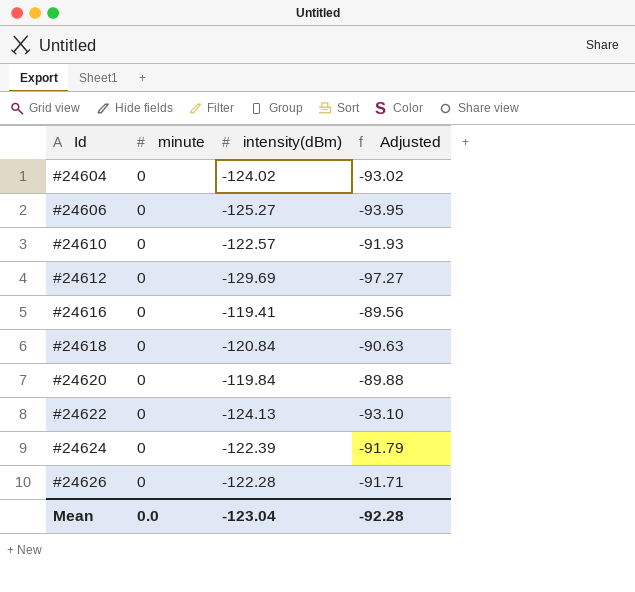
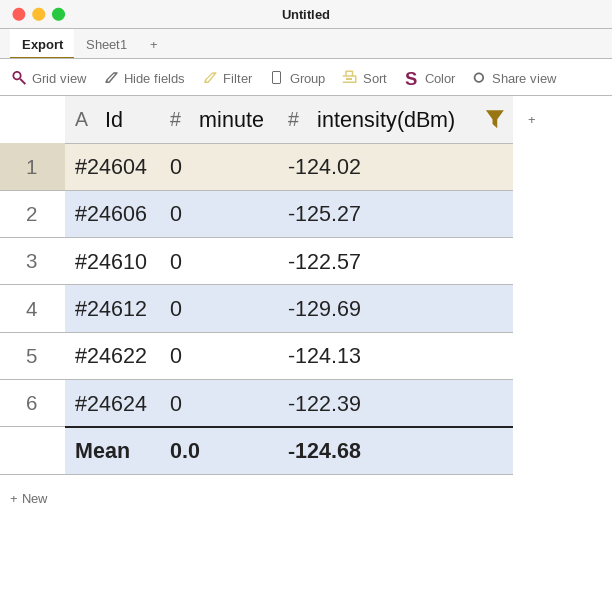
filter: none -> intensity(dBm) <= -122.39
column Adjusted | formula: [intensity(dBm)] * 0.75 -> none
Mean | intensity(dBm): -123.04 -> -124.68

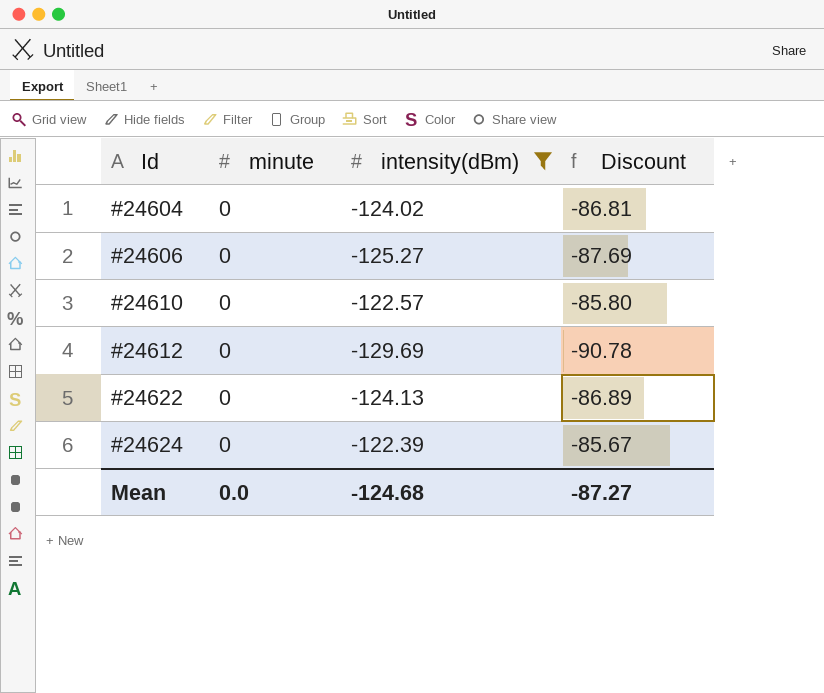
column Discount | formula: none -> [intensity(dBm)] * 0.7

